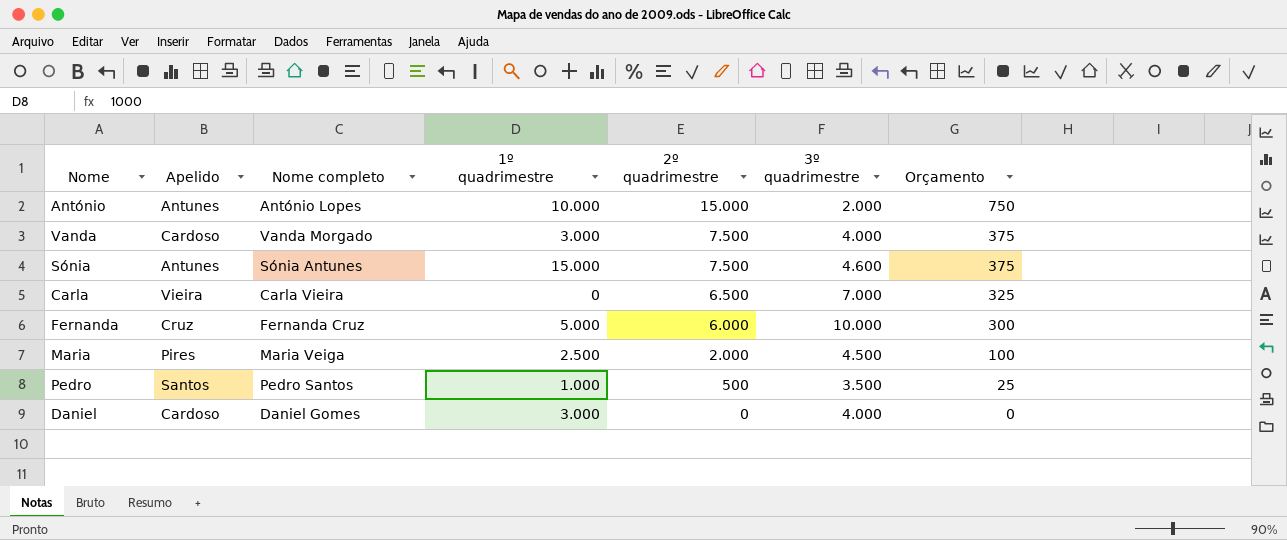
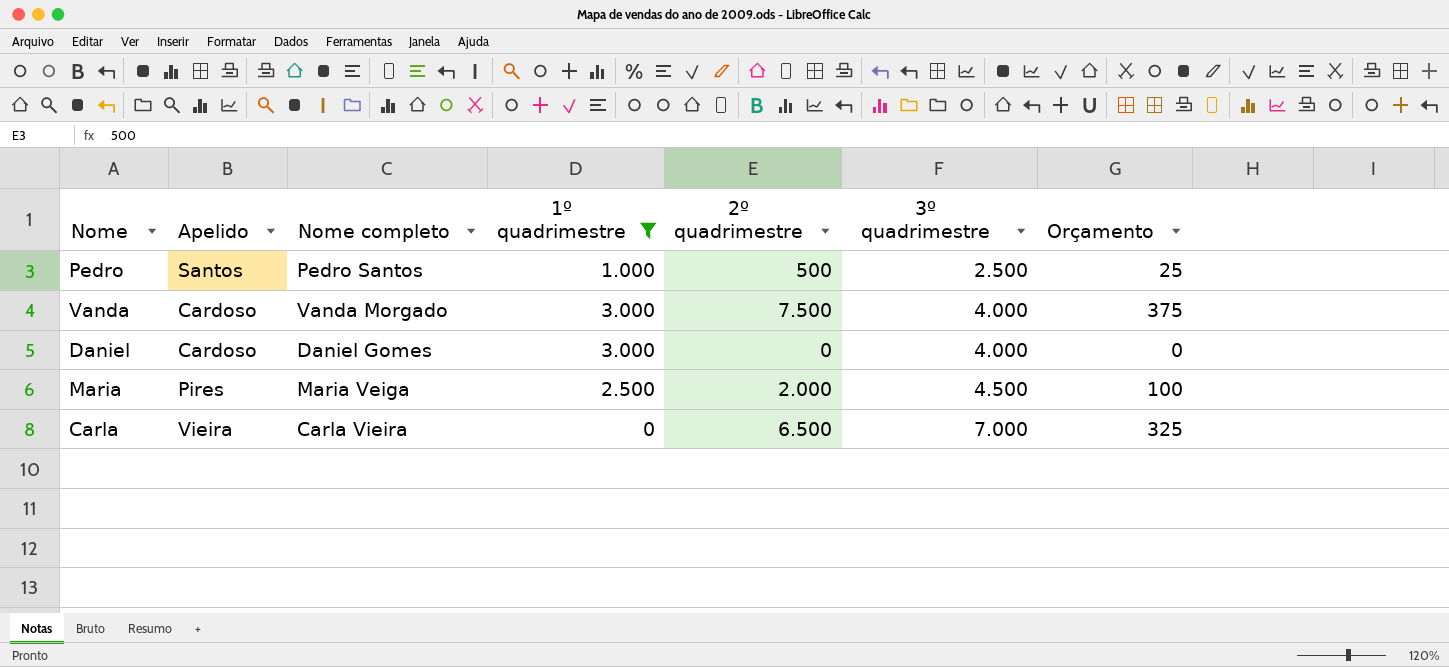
filter: none -> 1º quadrimestre <= 3.000
row order: 2º quadrimestre descending -> 3º quadrimestre ascending
Pedro | 3º quadrimestre: 3.500 -> 2.500

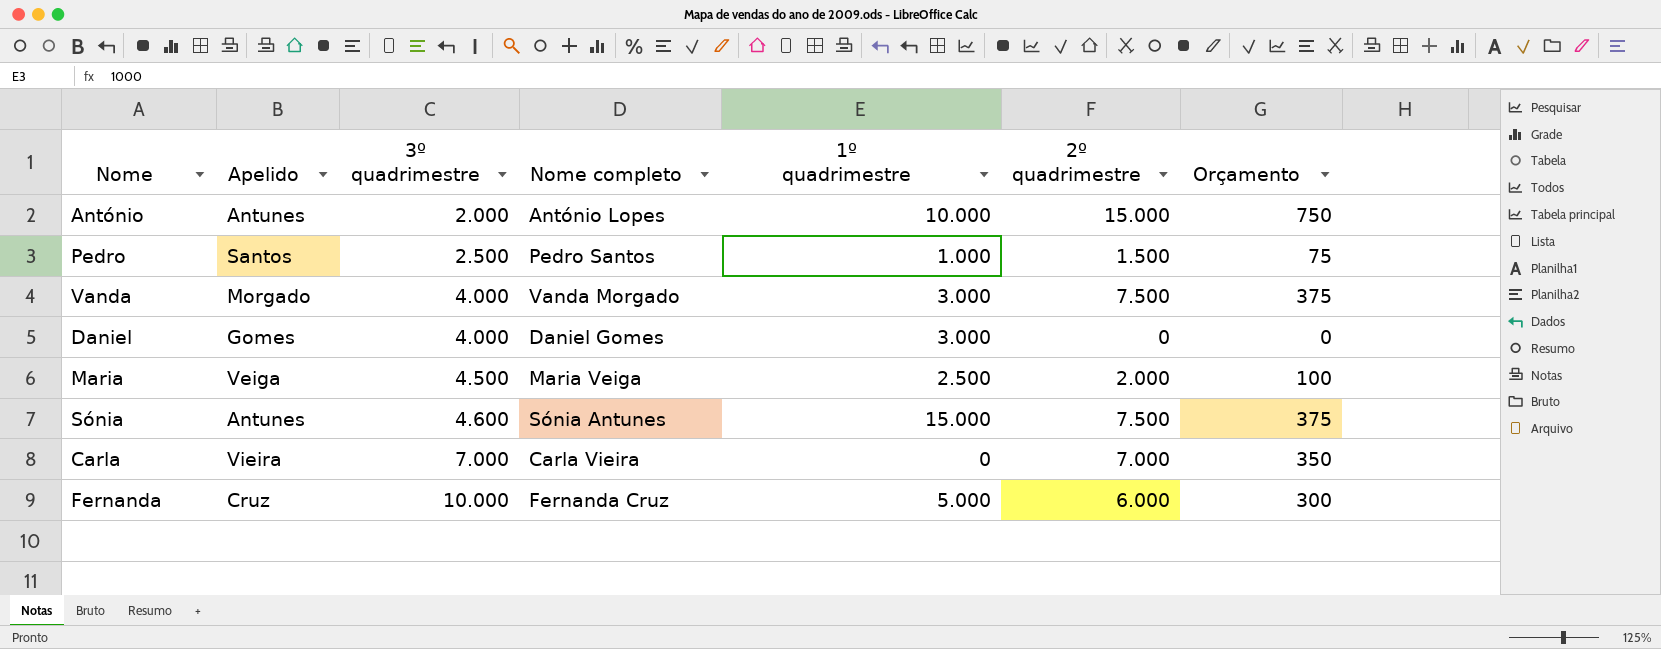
filter: 1º quadrimestre <= 3.000 -> none
column 3º quadrimestre | position: 6 -> 3
Pedro | 2º quadrimestre: 500 -> 1.500
Pedro | Orçamento: 25 -> 75
Vanda | Apelido: Cardoso -> Morgado
Daniel | Apelido: Cardoso -> Gomes
Maria | Apelido: Pires -> Veiga
Carla | 2º quadrimestre: 6.500 -> 7.000
Carla | Orçamento: 325 -> 350

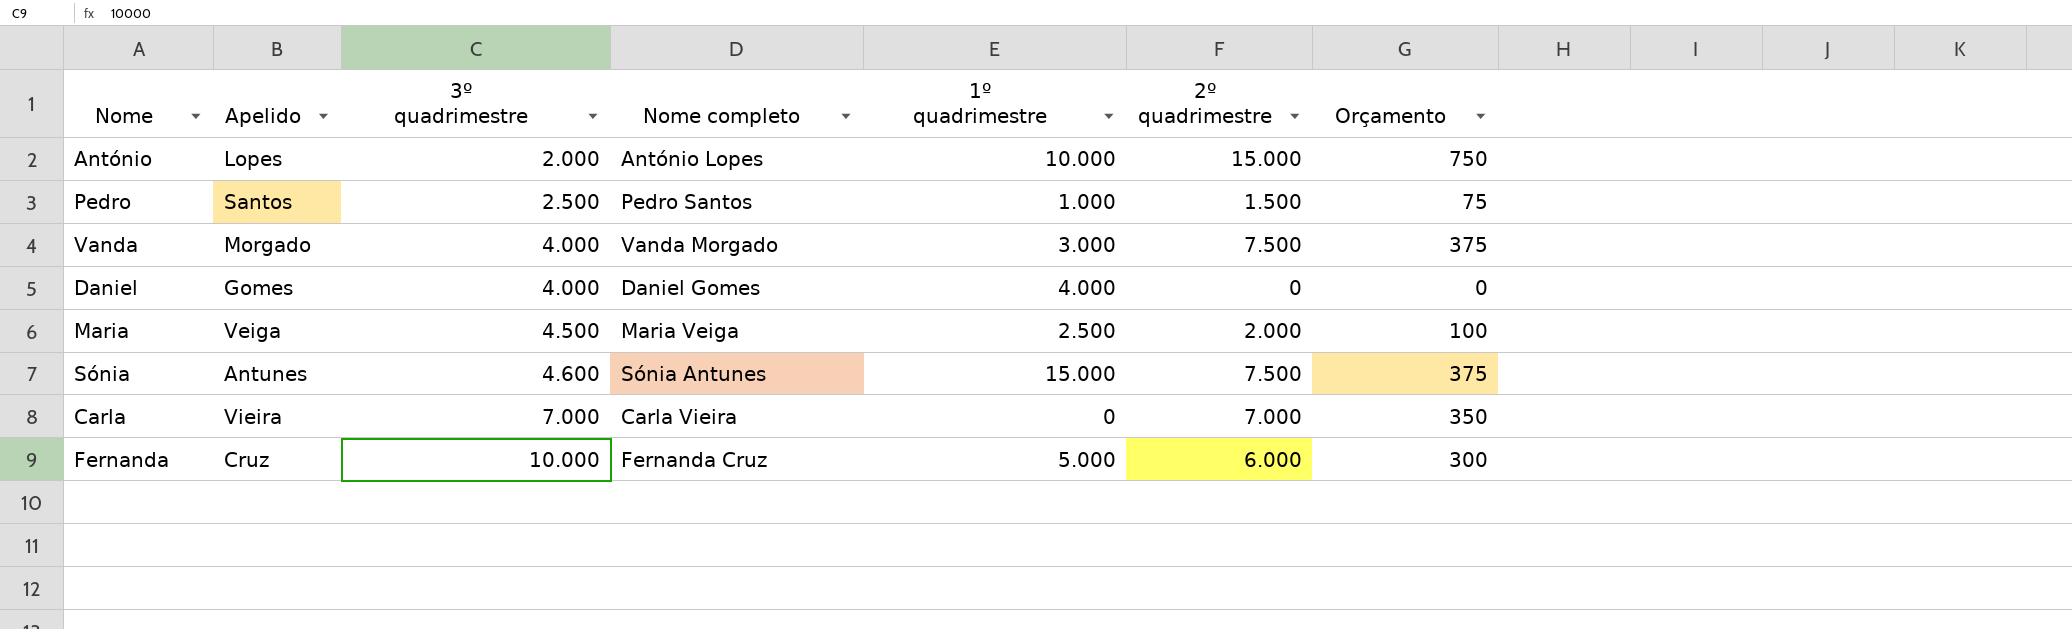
António | Apelido: Antunes -> Lopes
Daniel | 1º quadrimestre: 3.000 -> 4.000

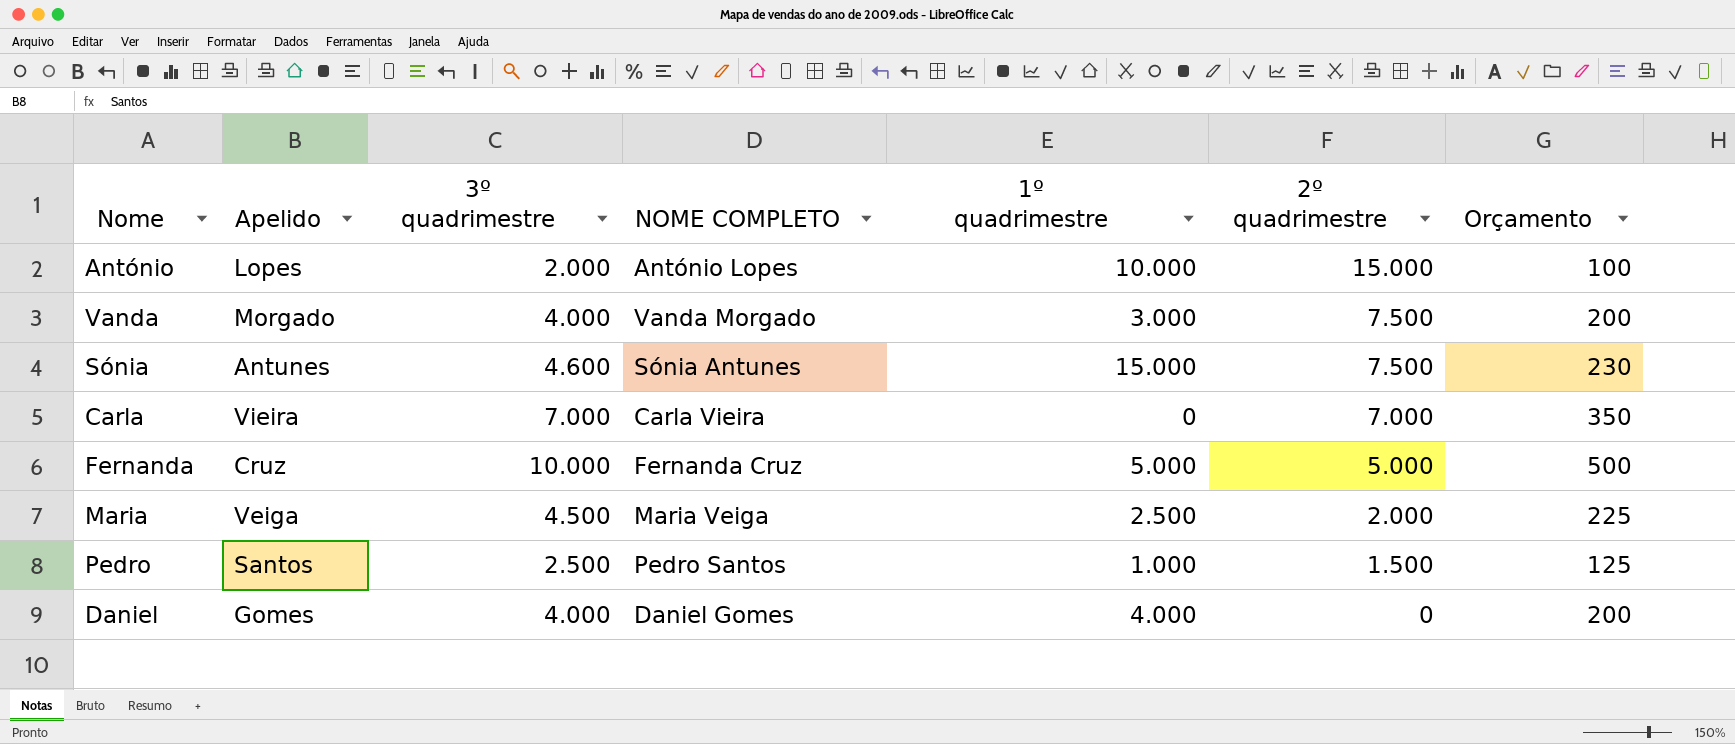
row order: 3º quadrimestre ascending -> 2º quadrimestre descending
column name: Nome completo -> NOME COMPLETO
column Orçamento | formula: [2º quadrimestre] * 0,05 -> [3º quadrimestre] * 0,05
Fernanda | 2º quadrimestre: 6.000 -> 5.000

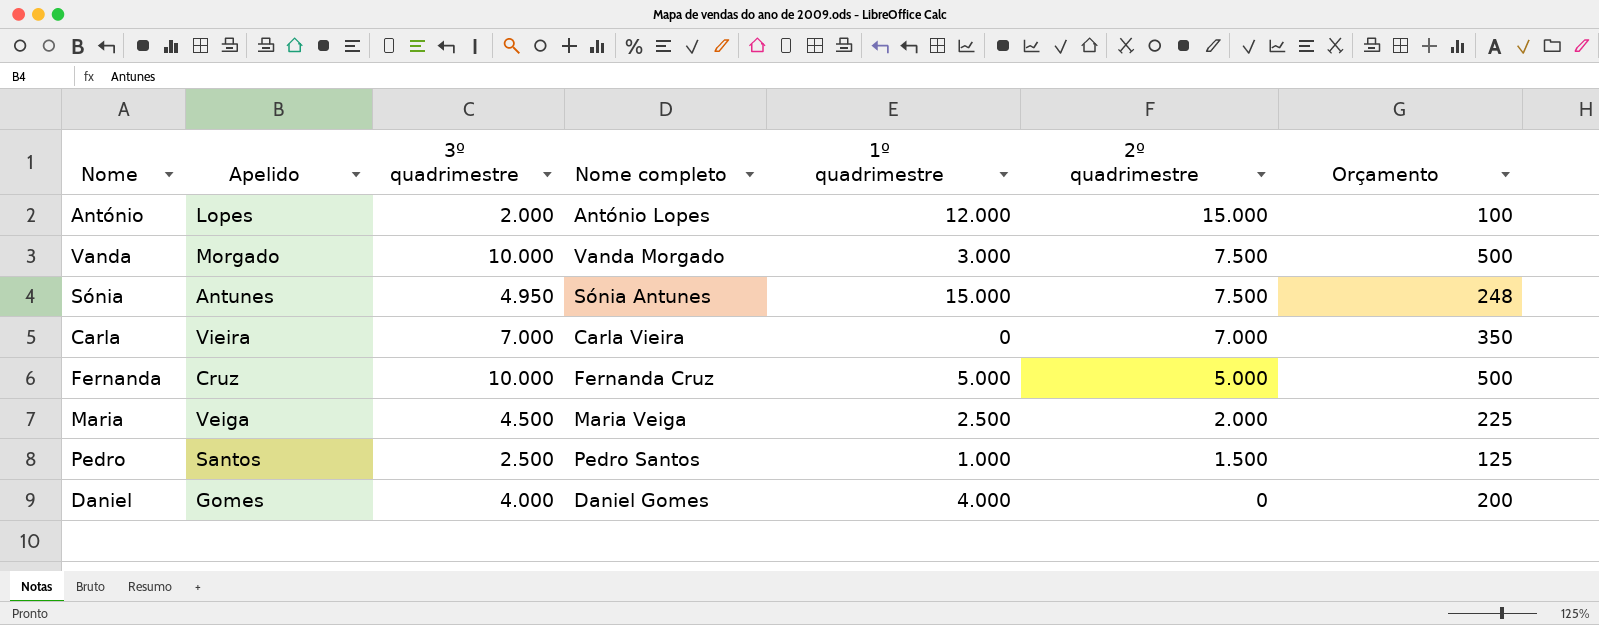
column name: NOME COMPLETO -> Nome completo
António | 1º quadrimestre: 10.000 -> 12.000
Vanda | 3º quadrimestre: 4.000 -> 10.000
Vanda | Orçamento: 200 -> 500
Sónia | 3º quadrimestre: 4.600 -> 4.950
Sónia | Orçamento: 230 -> 248

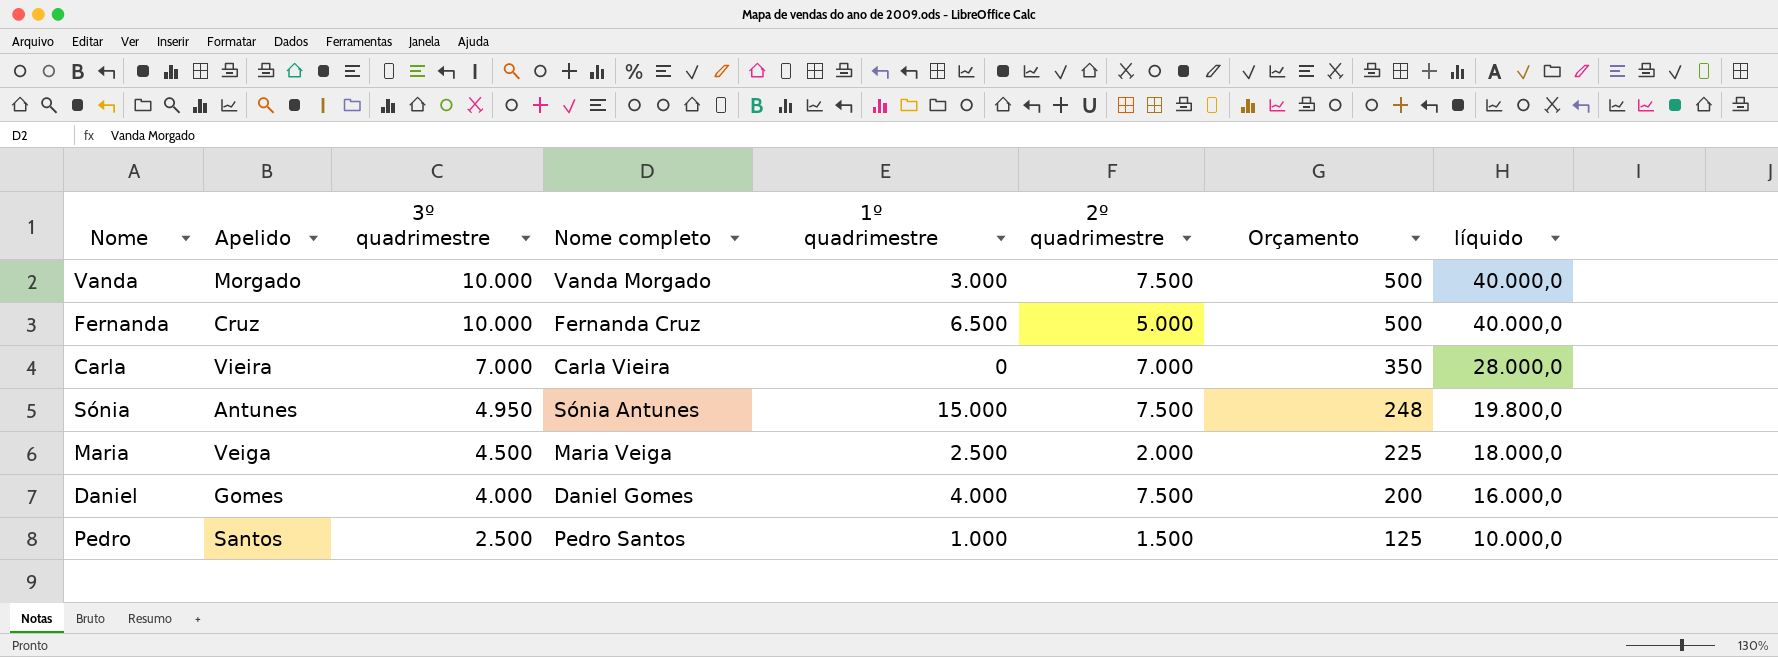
row order: 2º quadrimestre descending -> 3º quadrimestre descending
column líquido | formula: none -> [3º quadrimestre] * 4
row António: Lopes | 2.000 | António Lopes | 12.000 | 15.000 | 100 -> none
Fernanda | 1º quadrimestre: 5.000 -> 6.500
Daniel | 2º quadrimestre: 0 -> 7.500

